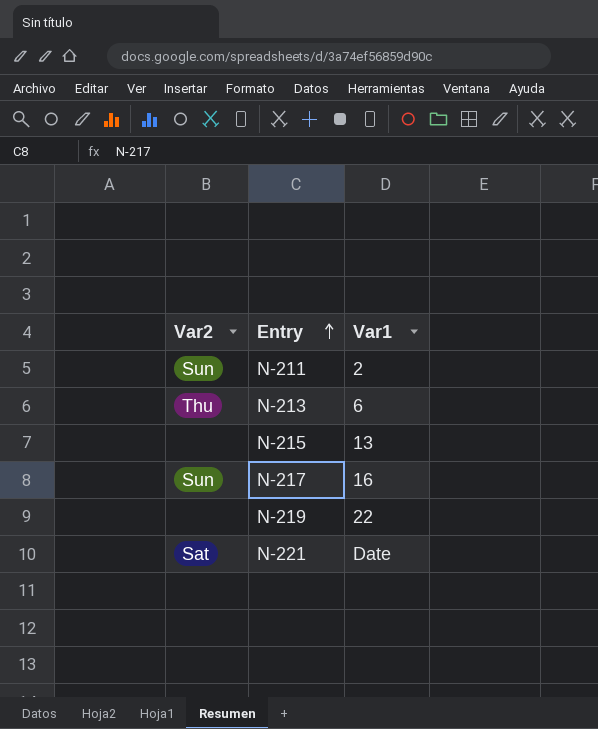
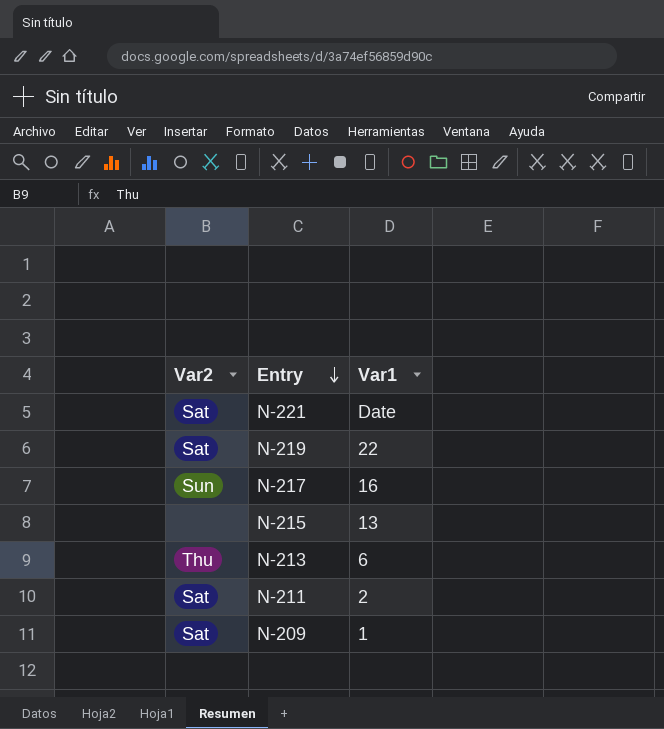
row order: Entry ascending -> Entry descending
N-219 | Var2: none -> Sat
N-211 | Var2: Sun -> Sat
row N-209: none -> Sat | 1

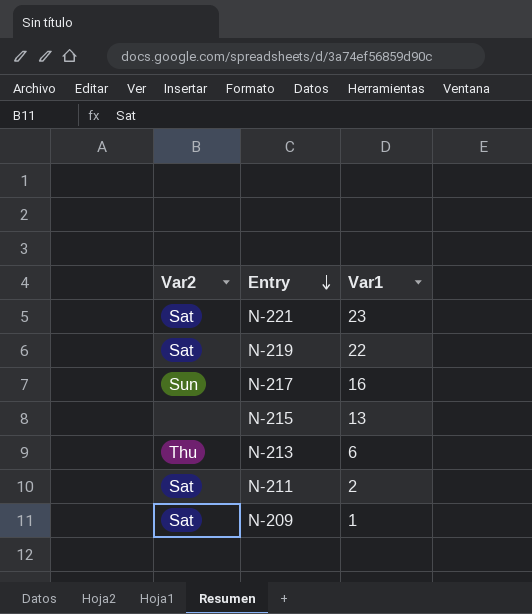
N-221 | Var1: Date -> 23

